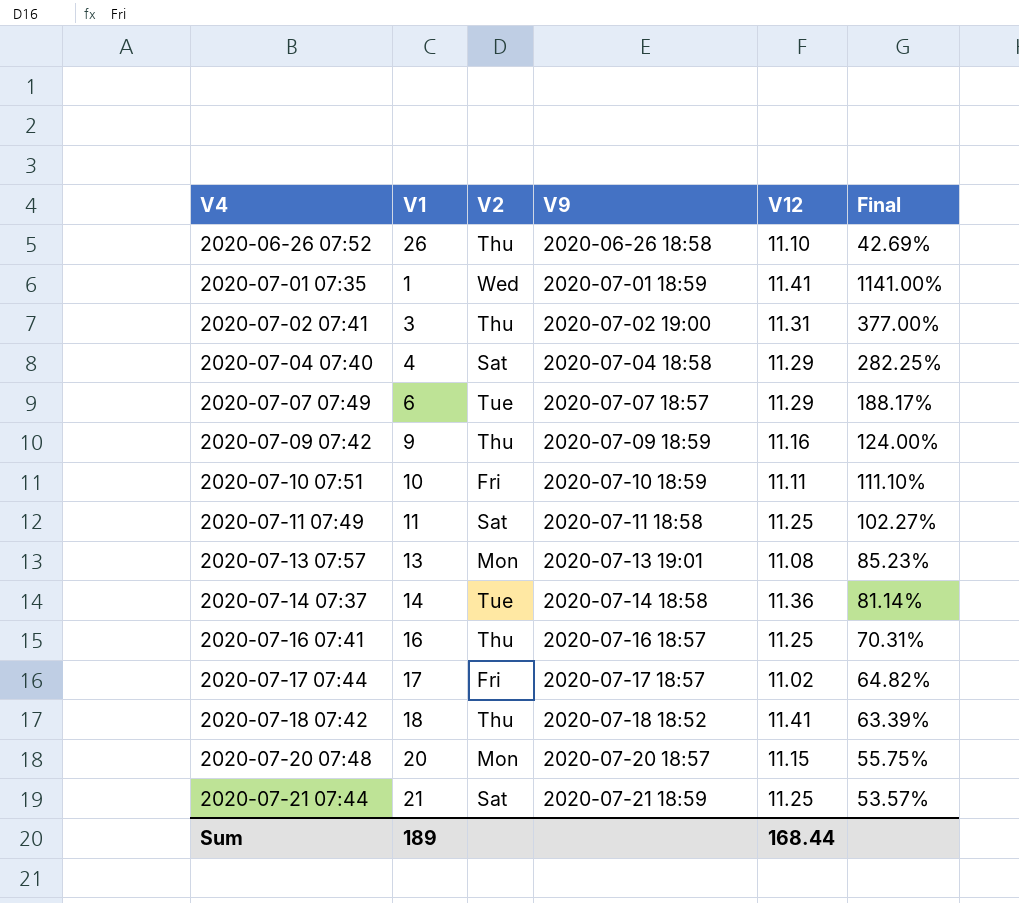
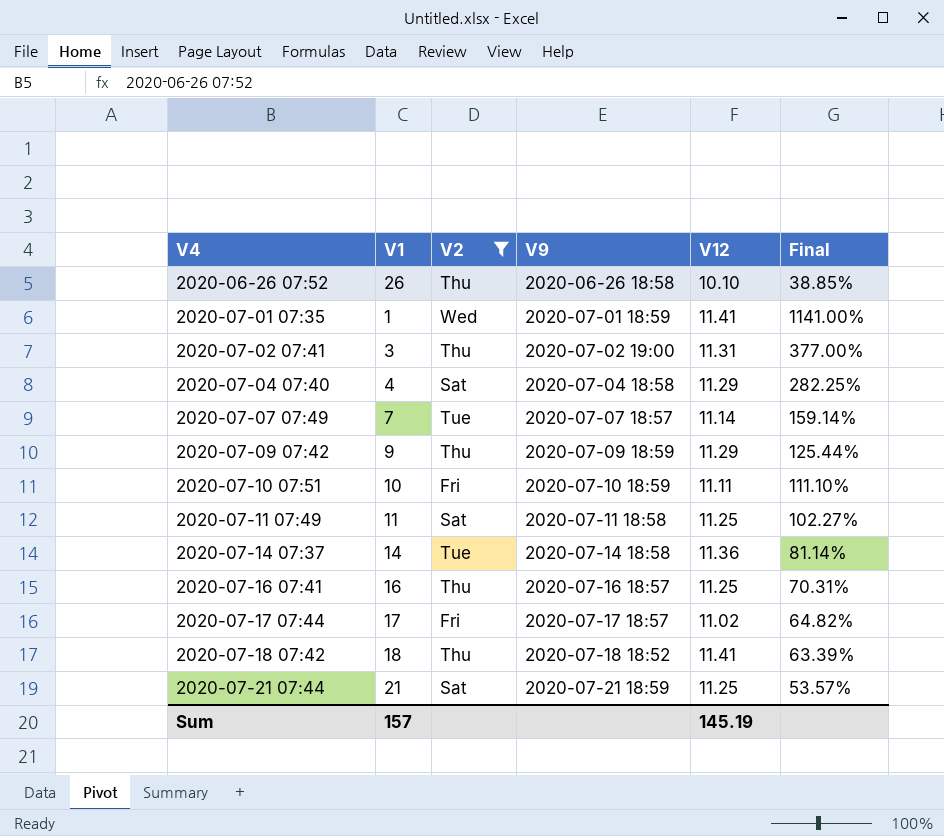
filter: none -> V2 != Mon
2020-06-26 07:52 | V12: 11.10 -> 10.10
2020-06-26 07:52 | Final: 42.69% -> 38.85%
2020-07-07 07:49 | V1: 6 -> 7
2020-07-07 07:49 | V12: 11.29 -> 11.14
2020-07-07 07:49 | Final: 188.17% -> 159.14%
2020-07-09 07:42 | V12: 11.16 -> 11.29
2020-07-09 07:42 | Final: 124.00% -> 125.44%
Sum | V1: 189 -> 157
Sum | V12: 168.44 -> 145.19

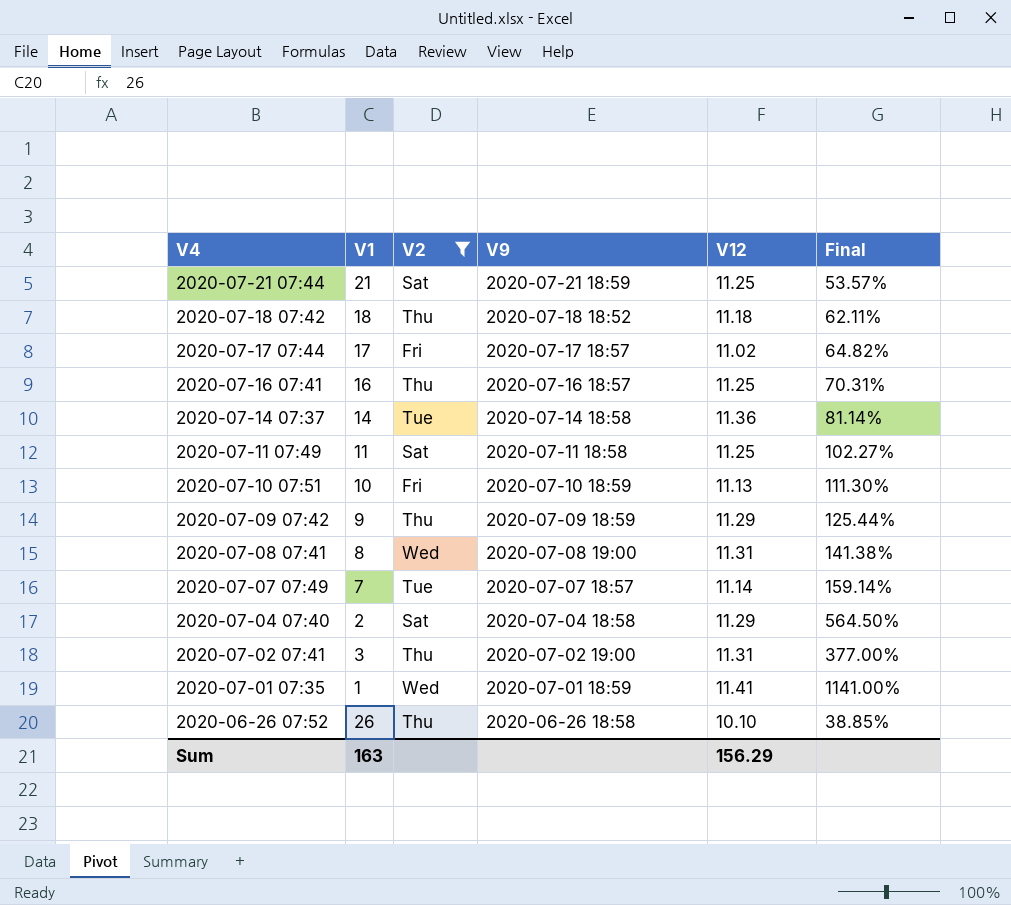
row order: V4 ascending -> V4 descending
2020-07-18 07:42 | V12: 11.41 -> 11.18
2020-07-18 07:42 | Final: 63.39% -> 62.11%
2020-07-10 07:51 | V12: 11.11 -> 11.13
2020-07-10 07:51 | Final: 111.10% -> 111.30%
row 2020-07-08 07:41: none -> 8 | Wed | 2020-07-08 19:00 | 11.31 | 141.38%
2020-07-04 07:40 | V1: 4 -> 2
2020-07-04 07:40 | Final: 282.25% -> 564.50%
Sum | V1: 157 -> 163
Sum | V12: 145.19 -> 156.29

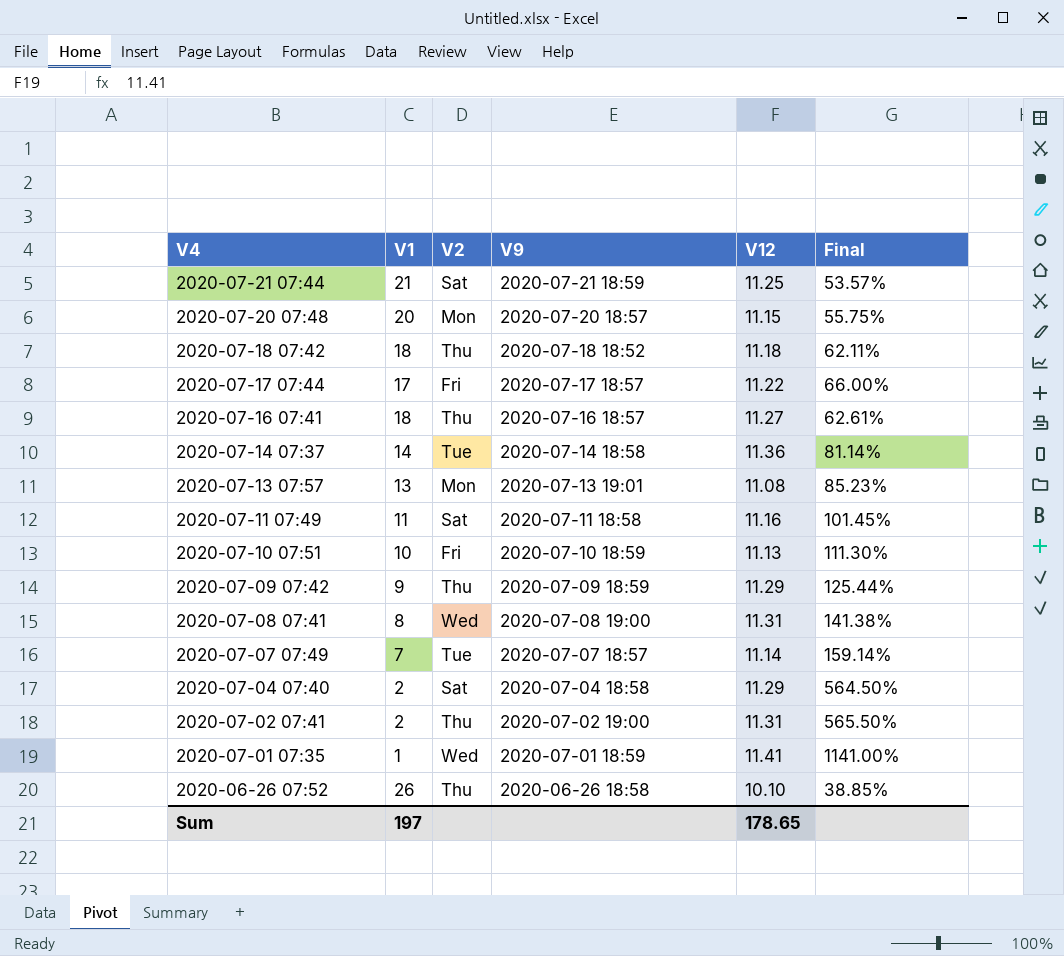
filter: V2 != Mon -> none
2020-07-17 07:44 | V12: 11.02 -> 11.22
2020-07-17 07:44 | Final: 64.82% -> 66.00%
2020-07-16 07:41 | V1: 16 -> 18
2020-07-16 07:41 | V12: 11.25 -> 11.27
2020-07-16 07:41 | Final: 70.31% -> 62.61%
2020-07-11 07:49 | V12: 11.25 -> 11.16
2020-07-11 07:49 | Final: 102.27% -> 101.45%
2020-07-02 07:41 | V1: 3 -> 2
2020-07-02 07:41 | Final: 377.00% -> 565.50%
Sum | V1: 163 -> 197
Sum | V12: 156.29 -> 178.65

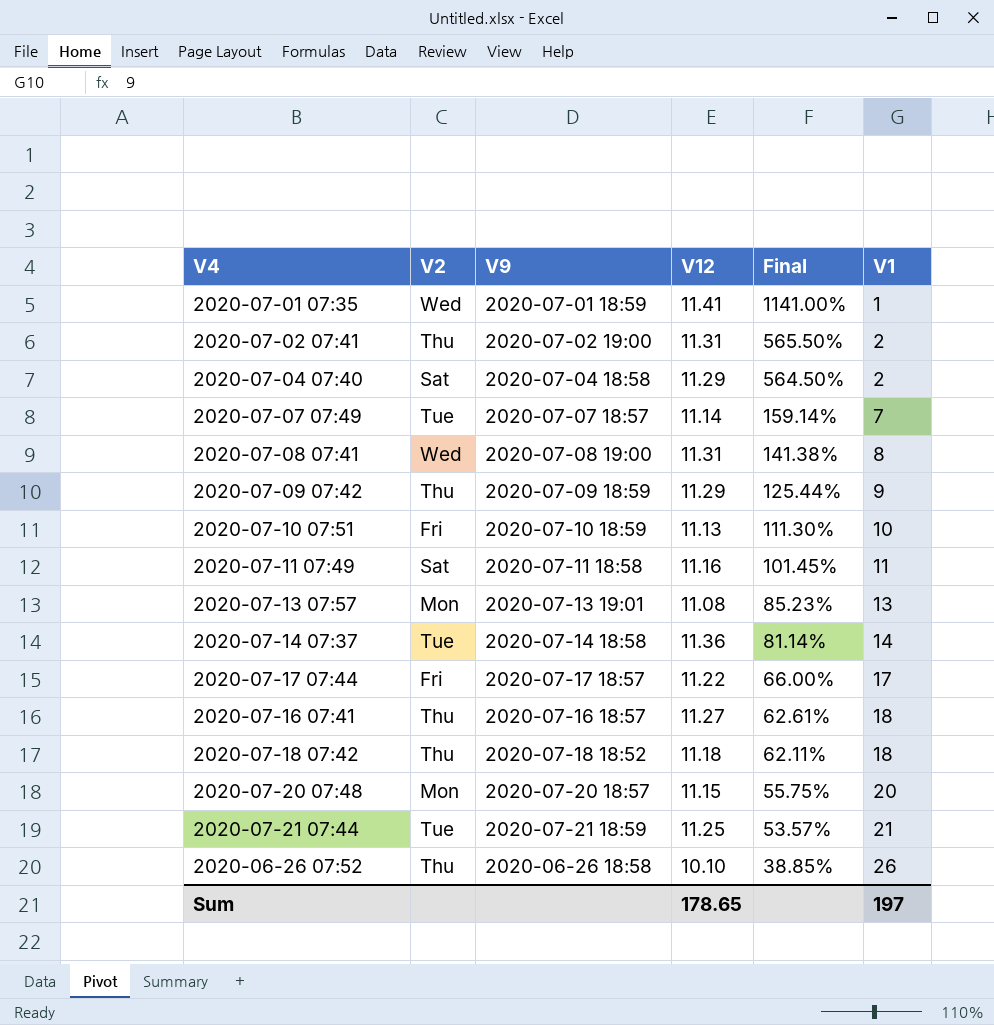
row order: V4 descending -> Final descending
column V1 | position: 2 -> 6
2020-07-21 07:44 | V2: Sat -> Tue

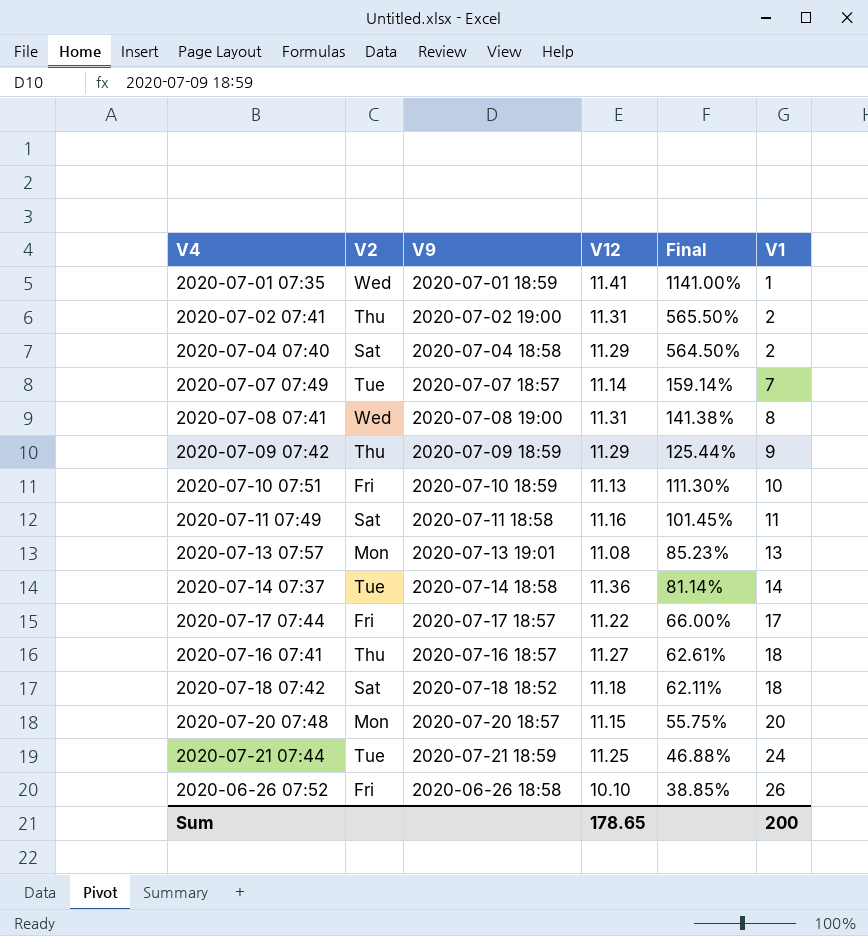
2020-07-18 07:42 | V2: Thu -> Sat
2020-07-21 07:44 | Final: 53.57% -> 46.88%
2020-07-21 07:44 | V1: 21 -> 24
2020-06-26 07:52 | V2: Thu -> Fri
Sum | V1: 197 -> 200

